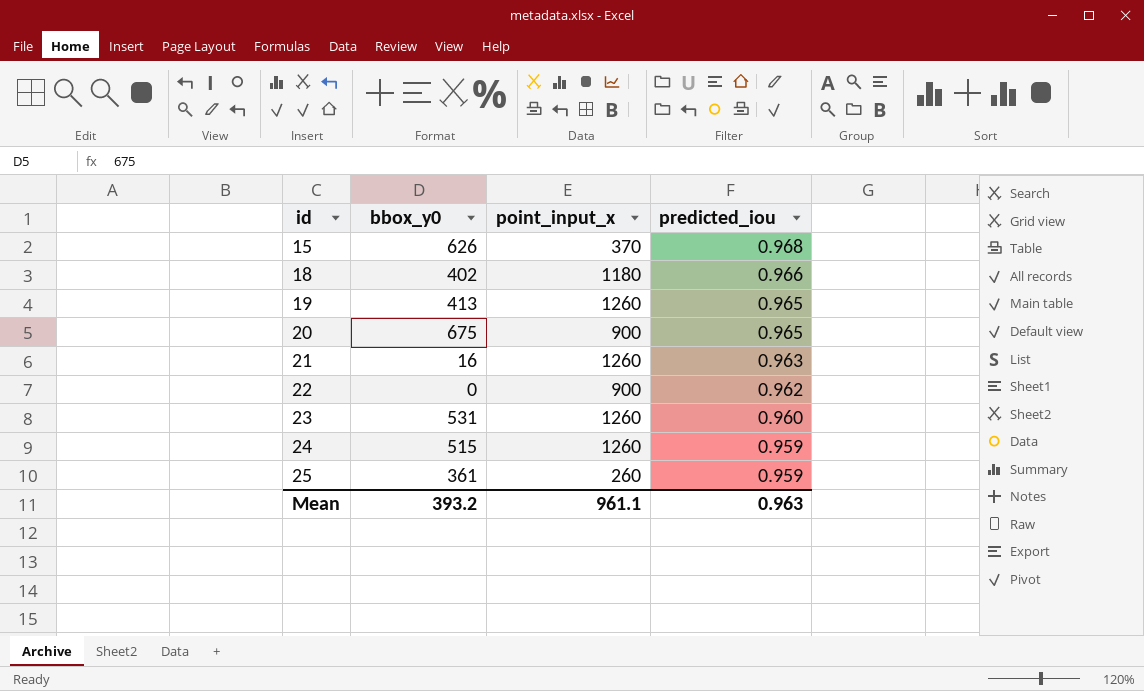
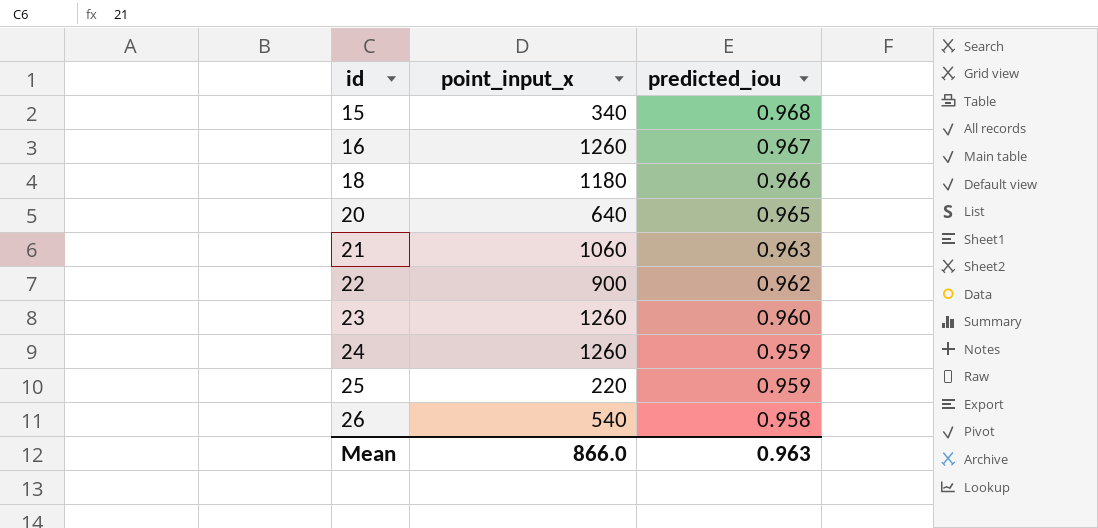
column bbox_y0 | position: 2 -> none
row 19: 413 | 1260 | 0.965 -> none
15 | point_input_x: 370 -> 340
row 16: none -> 1260 | 0.967
20 | point_input_x: 900 -> 640
21 | point_input_x: 1260 -> 1060
25 | point_input_x: 260 -> 220
row 26: none -> 540 | 0.958
Mean | point_input_x: 961.1 -> 866.0

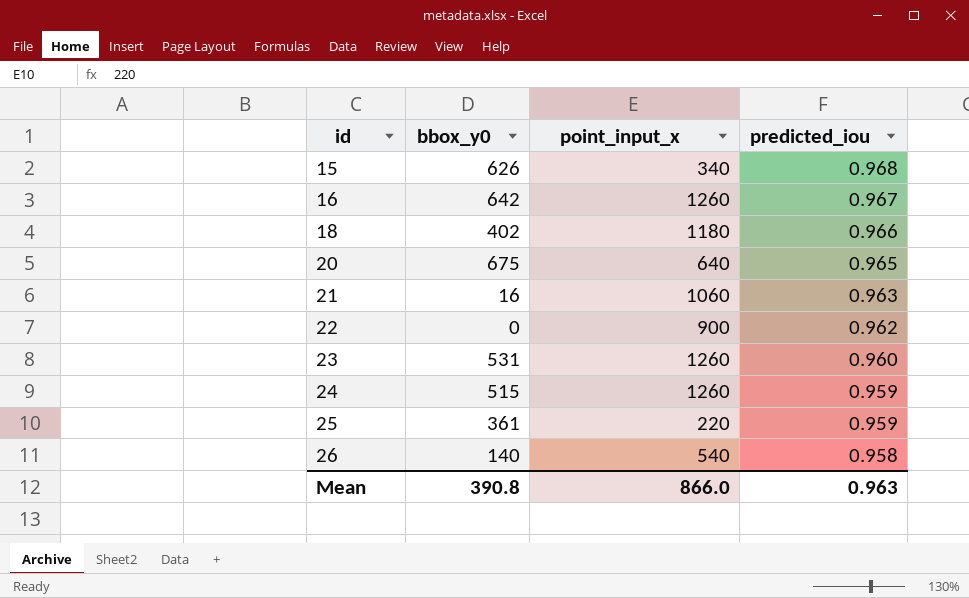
column bbox_y0 | position: none -> 2

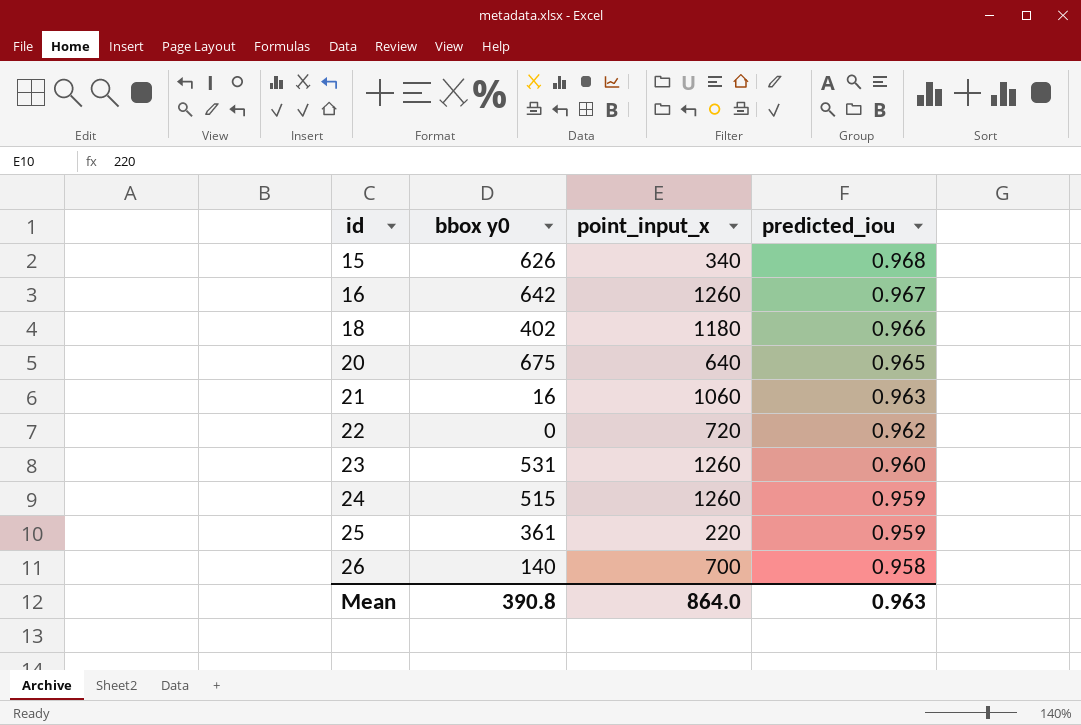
column name: bbox_y0 -> bbox y0
22 | point_input_x: 900 -> 720
26 | point_input_x: 540 -> 700
Mean | point_input_x: 866.0 -> 864.0

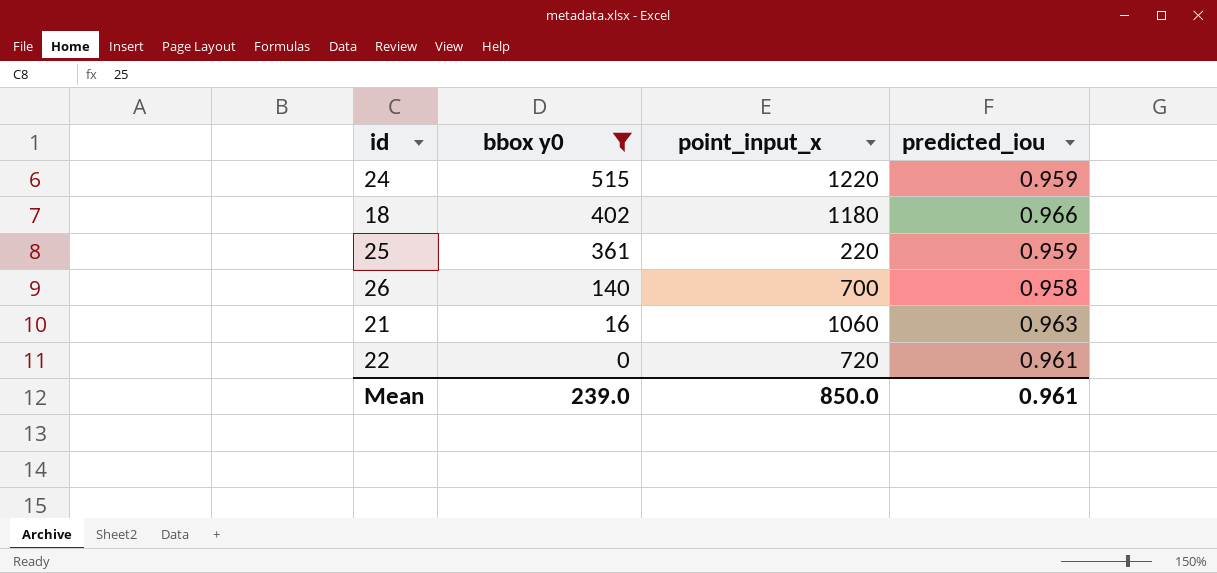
filter: none -> bbox y0 <= 515
row order: id ascending -> bbox y0 descending
24 | point_input_x: 1260 -> 1220
22 | predicted_iou: 0.962 -> 0.961
Mean | bbox y0: 390.8 -> 239.0
Mean | point_input_x: 864.0 -> 850.0
Mean | predicted_iou: 0.963 -> 0.961

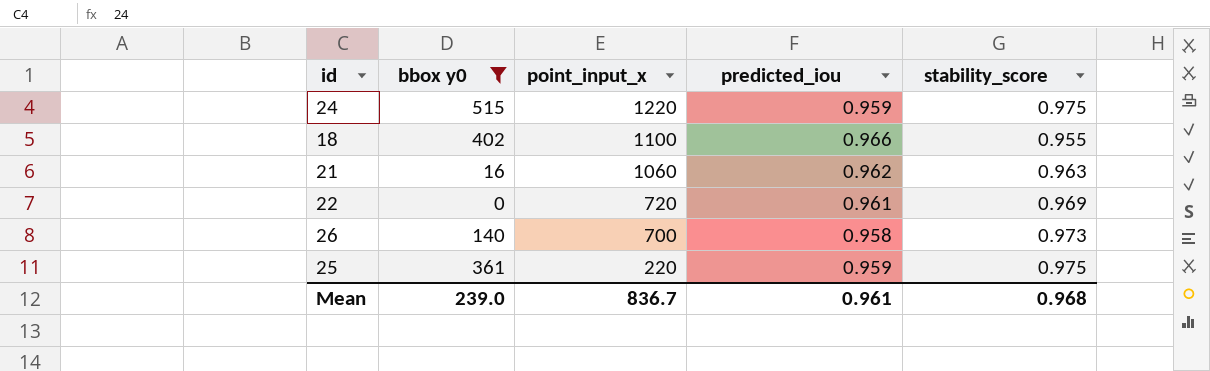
row order: bbox y0 descending -> point_input_x descending
column stability_score | position: none -> 5
18 | point_input_x: 1180 -> 1100
21 | predicted_iou: 0.963 -> 0.962
Mean | point_input_x: 850.0 -> 836.7

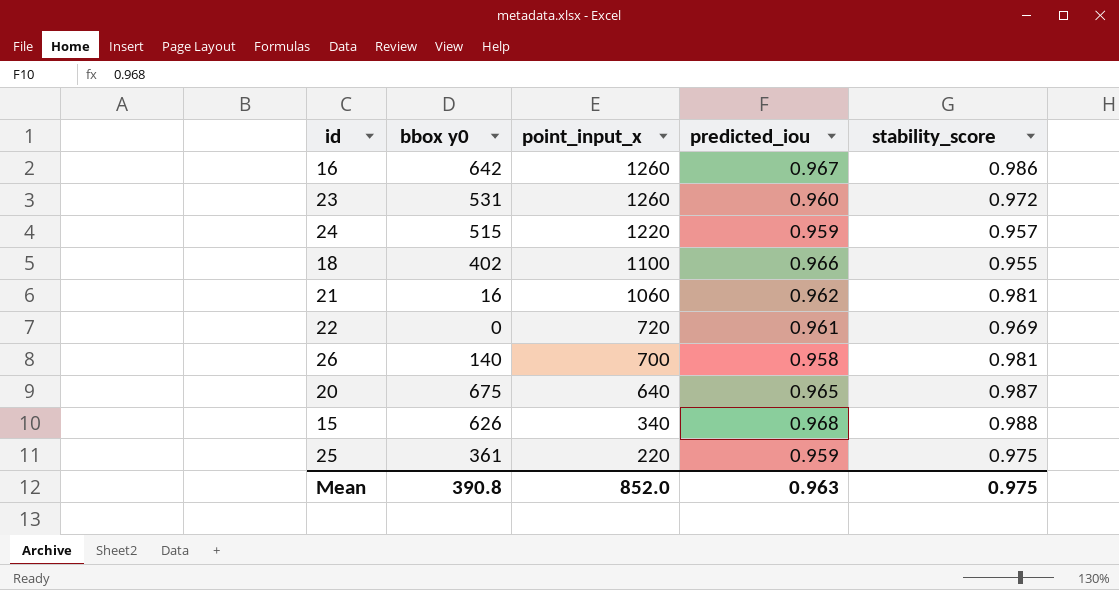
filter: bbox y0 <= 515 -> none
24 | stability_score: 0.975 -> 0.957
21 | stability_score: 0.963 -> 0.981
26 | stability_score: 0.973 -> 0.981
Mean | bbox y0: 239.0 -> 390.8
Mean | point_input_x: 836.7 -> 852.0
Mean | predicted_iou: 0.961 -> 0.963
Mean | stability_score: 0.968 -> 0.975

